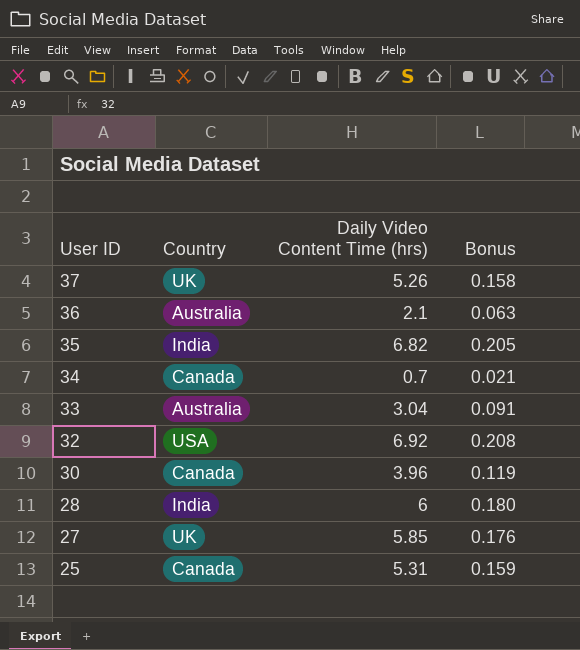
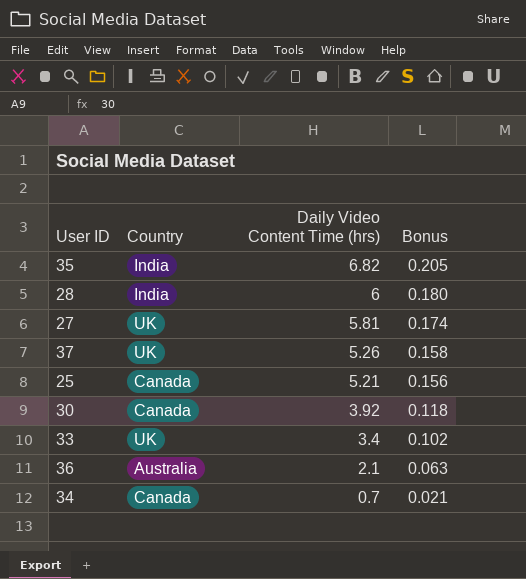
row order: User ID descending -> Daily Video Content Time (hrs) descending
row 32: USA | 6.92 | 0.208 -> none
27 | Daily Video Content Time (hrs): 5.85 -> 5.81
27 | Bonus: 0.176 -> 0.174
25 | Daily Video Content Time (hrs): 5.31 -> 5.21
25 | Bonus: 0.159 -> 0.156
30 | Daily Video Content Time (hrs): 3.96 -> 3.92
30 | Bonus: 0.119 -> 0.118
33 | Country: Australia -> UK
33 | Daily Video Content Time (hrs): 3.04 -> 3.4
33 | Bonus: 0.091 -> 0.102

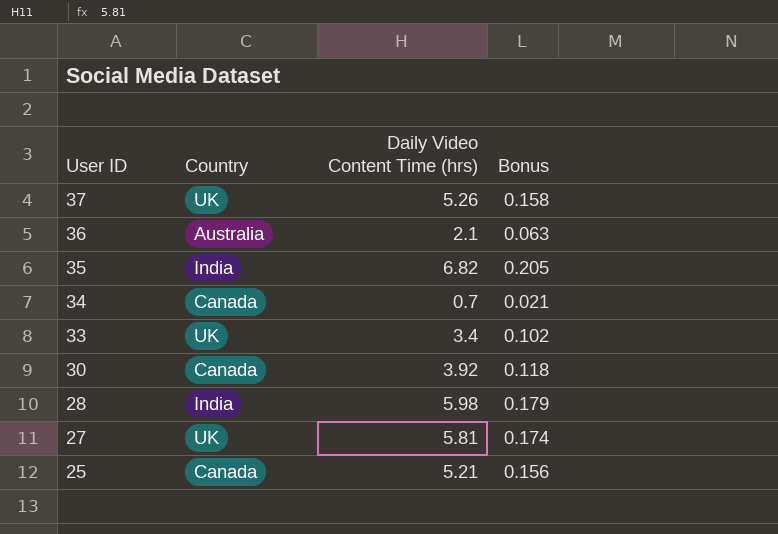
row order: Daily Video Content Time (hrs) descending -> User ID descending
28 | Daily Video Content Time (hrs): 6 -> 5.98
28 | Bonus: 0.180 -> 0.179

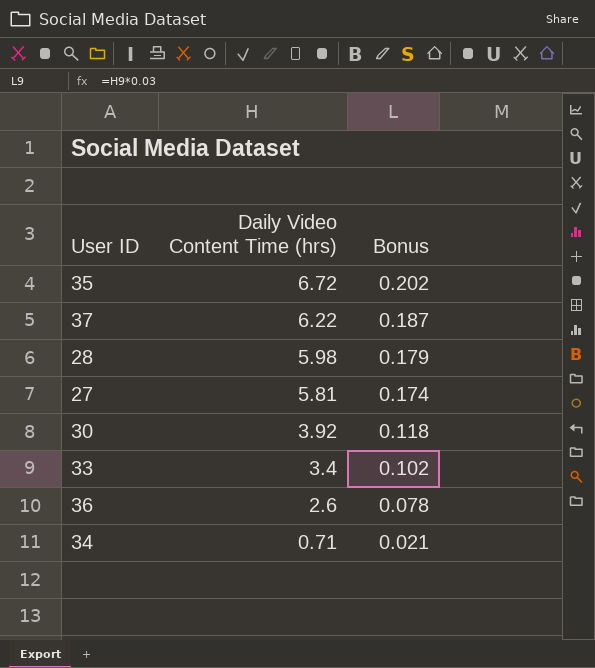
row order: User ID descending -> Daily Video Content Time (hrs) descending
column Country | position: 2 -> none
row 25: Canada | 5.21 | 0.156 -> none
35 | Daily Video Content Time (hrs): 6.82 -> 6.72
35 | Bonus: 0.205 -> 0.202
37 | Daily Video Content Time (hrs): 5.26 -> 6.22
37 | Bonus: 0.158 -> 0.187
36 | Daily Video Content Time (hrs): 2.1 -> 2.6
36 | Bonus: 0.063 -> 0.078
34 | Daily Video Content Time (hrs): 0.7 -> 0.71

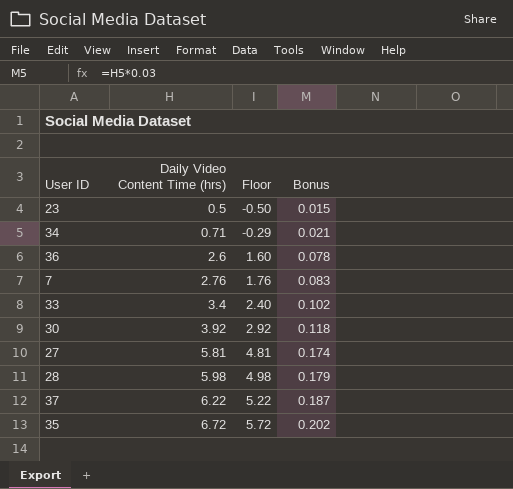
row order: Daily Video Content Time (hrs) descending -> Daily Video Content Time (hrs) ascending
column Floor | formula: none -> [Daily Video Content Time (hrs)] - 1
row 23: none -> 0.5 | -0.50 | 0.015
row 7: none -> 2.76 | 1.76 | 0.083

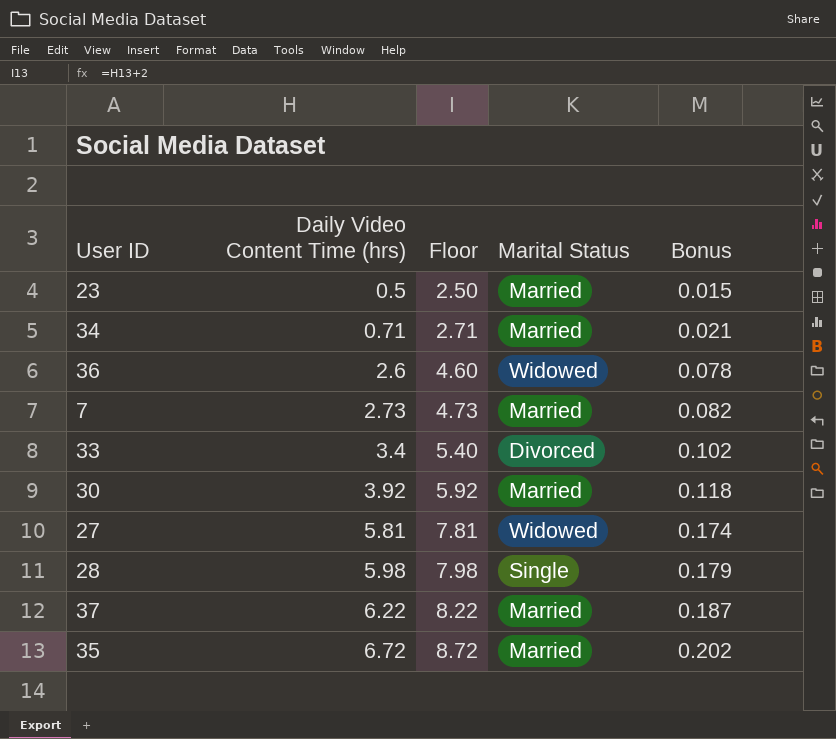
column Floor | formula: [Daily Video Content Time (hrs)] - 1 -> [Daily Video Content Time (hrs)] + 2
column Marital Status | position: none -> 4
7 | Daily Video Content Time (hrs): 2.76 -> 2.73
7 | Bonus: 0.083 -> 0.082

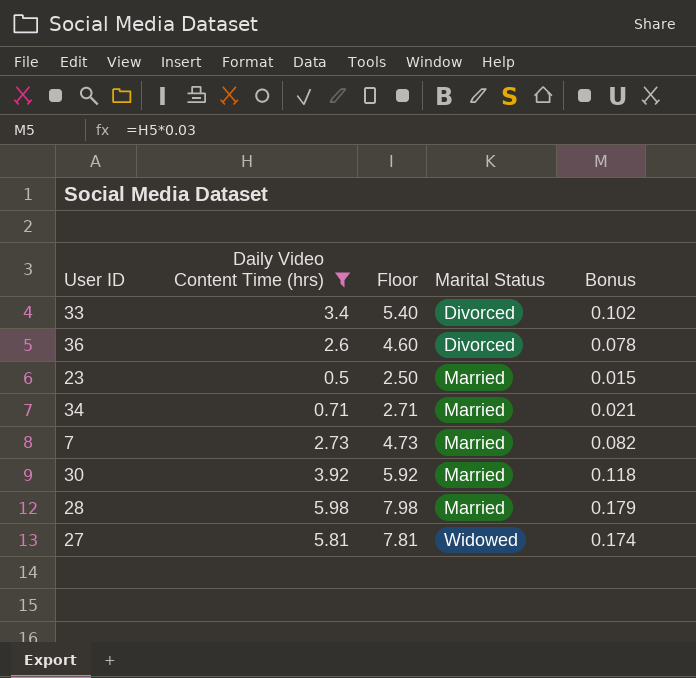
filter: none -> Daily Video Content Time (hrs) <= 5.98
row order: Daily Video Content Time (hrs) ascending -> Marital Status ascending
36 | Marital Status: Widowed -> Divorced
28 | Marital Status: Single -> Married

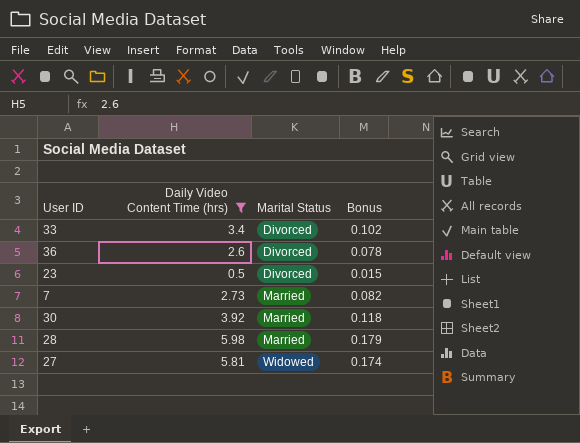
column Floor | formula: [Daily Video Content Time (hrs)] + 2 -> none
row 34: 0.71 | 2.71 | Married | 0.021 -> none
23 | Marital Status: Married -> Divorced

